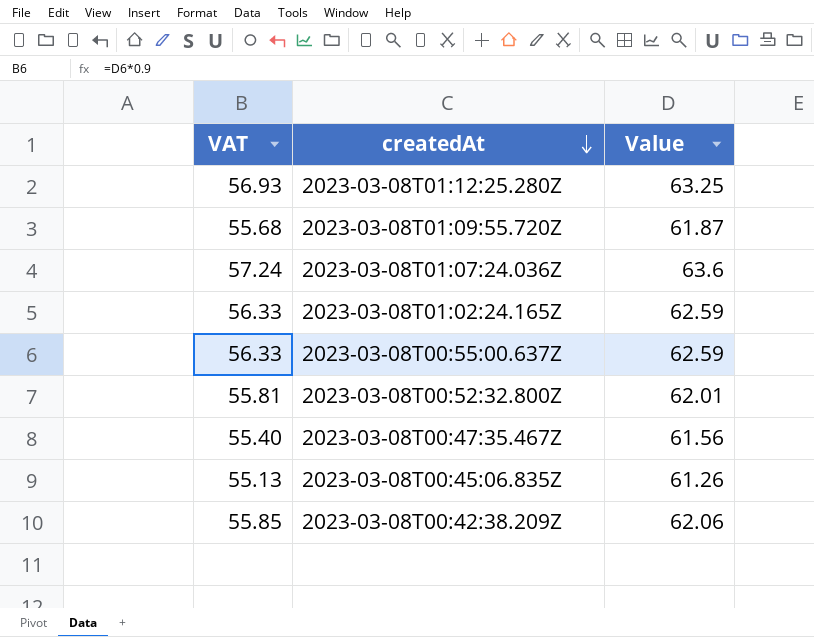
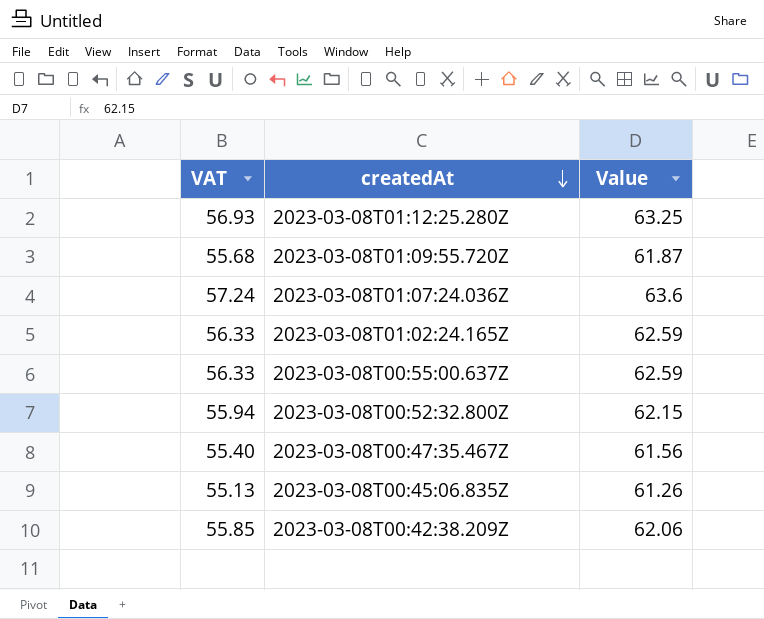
2023-03-08T00:52:32.800Z | VAT: 55.81 -> 55.94
2023-03-08T00:52:32.800Z | Value: 62.01 -> 62.15

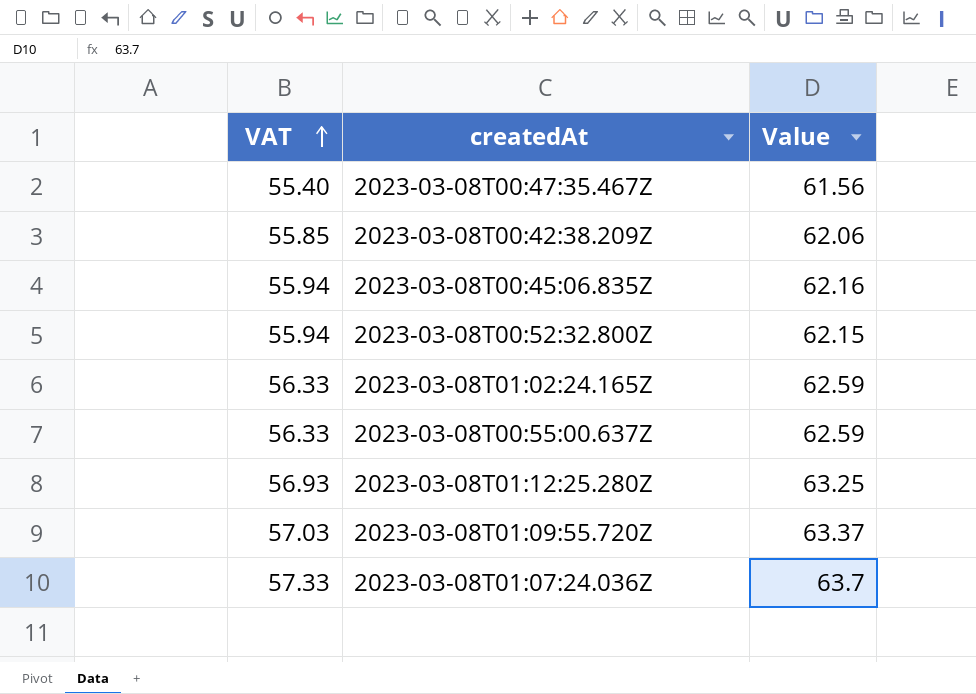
row order: createdAt descending -> VAT ascending
2023-03-08T00:45:06.835Z | VAT: 55.13 -> 55.94
2023-03-08T00:45:06.835Z | Value: 61.26 -> 62.16
2023-03-08T01:09:55.720Z | VAT: 55.68 -> 57.03
2023-03-08T01:09:55.720Z | Value: 61.87 -> 63.37
2023-03-08T01:07:24.036Z | VAT: 57.24 -> 57.33
2023-03-08T01:07:24.036Z | Value: 63.6 -> 63.7

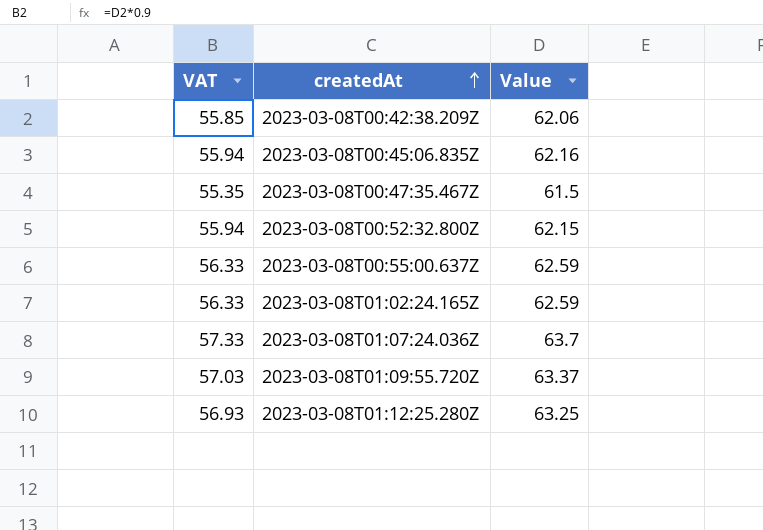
row order: VAT ascending -> createdAt ascending
2023-03-08T00:47:35.467Z | VAT: 55.40 -> 55.35
2023-03-08T00:47:35.467Z | Value: 61.56 -> 61.5

